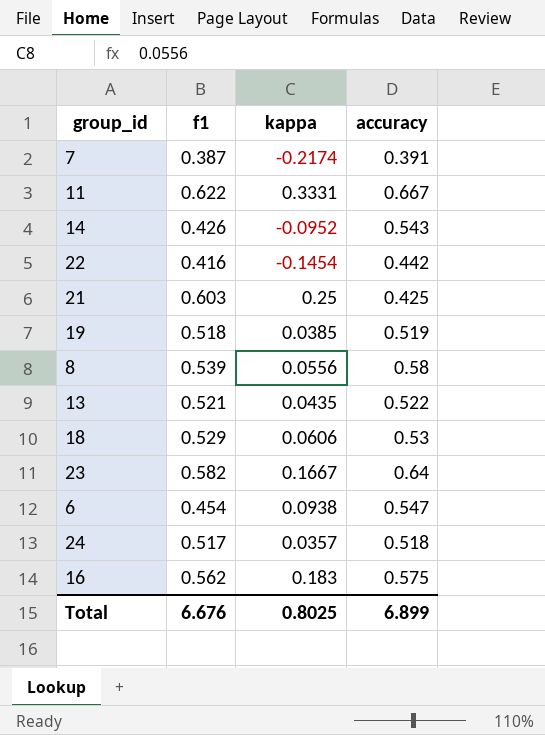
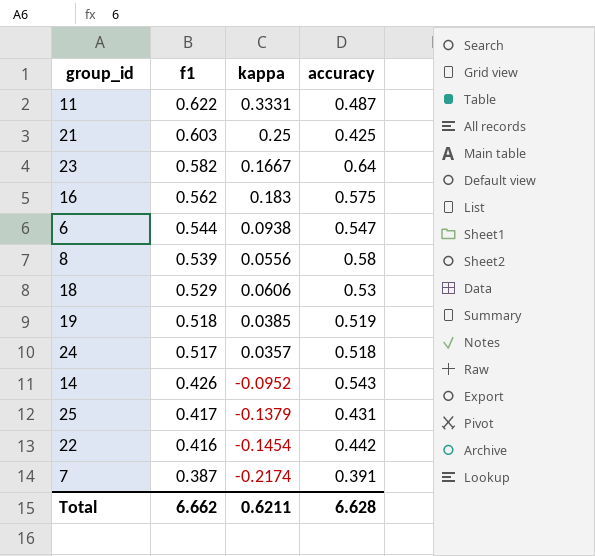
row order: none -> f1 descending
row 13: 0.521 | 0.0435 | 0.522 -> none
11 | accuracy: 0.667 -> 0.487
6 | f1: 0.454 -> 0.544
row 25: none -> 0.417 | -0.1379 | 0.431
Total | f1: 6.676 -> 6.662
Total | kappa: 0.8025 -> 0.6211
Total | accuracy: 6.899 -> 6.628

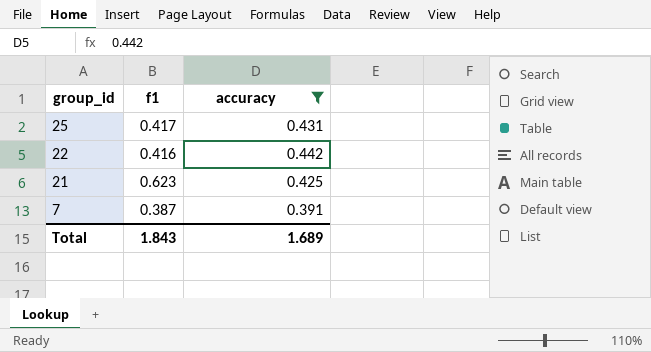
filter: none -> accuracy <= 0.442
row order: f1 descending -> group_id descending
column kappa | position: 3 -> none
21 | f1: 0.603 -> 0.623
Total | f1: 6.662 -> 1.843
Total | accuracy: 6.628 -> 1.689

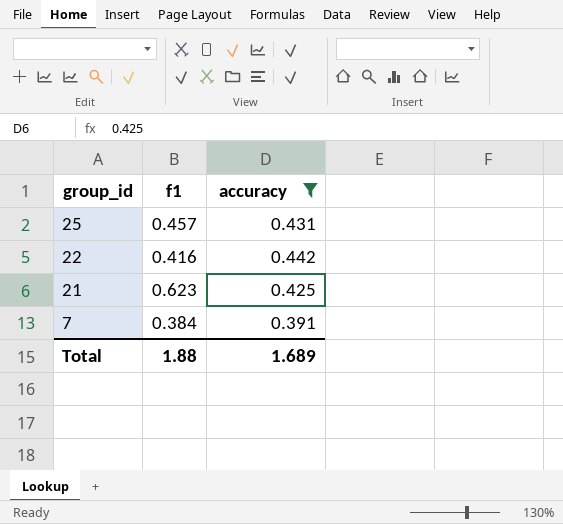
25 | f1: 0.417 -> 0.457
7 | f1: 0.387 -> 0.384
Total | f1: 1.843 -> 1.88

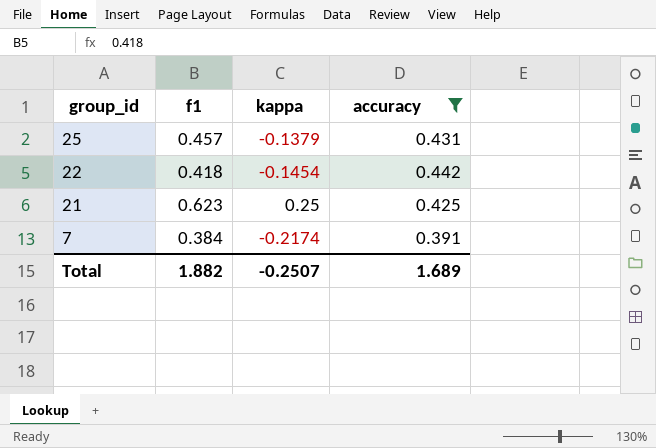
column kappa | position: none -> 3
22 | f1: 0.416 -> 0.418
Total | f1: 1.88 -> 1.882

